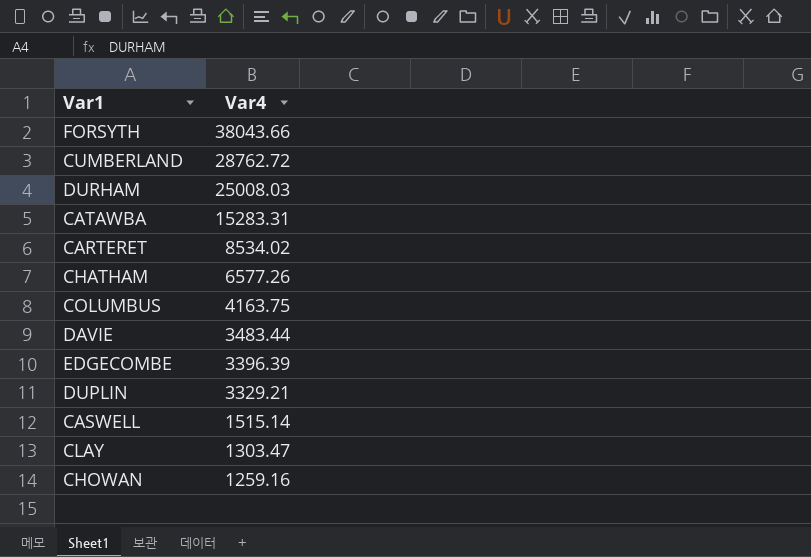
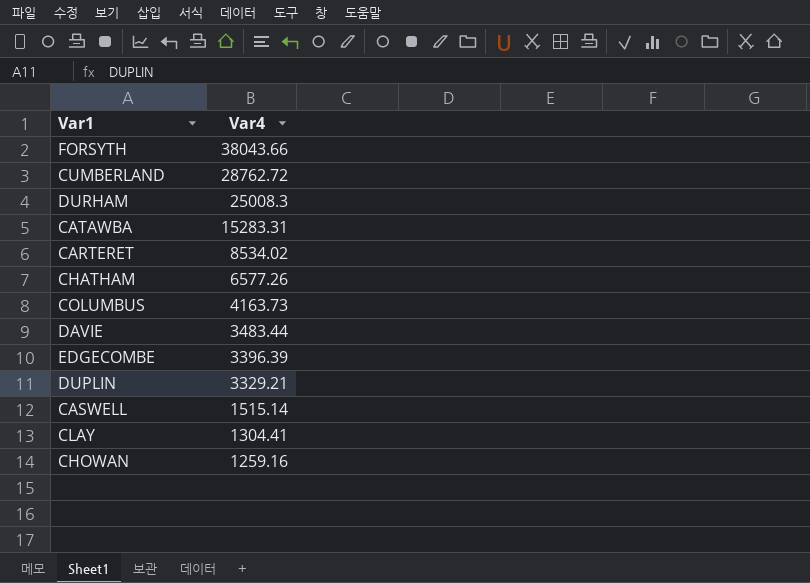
DURHAM | Var4: 25008.03 -> 25008.3
COLUMBUS | Var4: 4163.75 -> 4163.73
CLAY | Var4: 1303.47 -> 1304.41

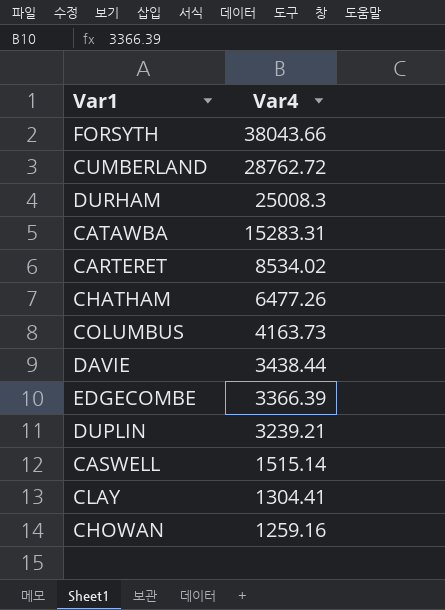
CHATHAM | Var4: 6577.26 -> 6477.26
DAVIE | Var4: 3483.44 -> 3438.44
EDGECOMBE | Var4: 3396.39 -> 3366.39
DUPLIN | Var4: 3329.21 -> 3239.21

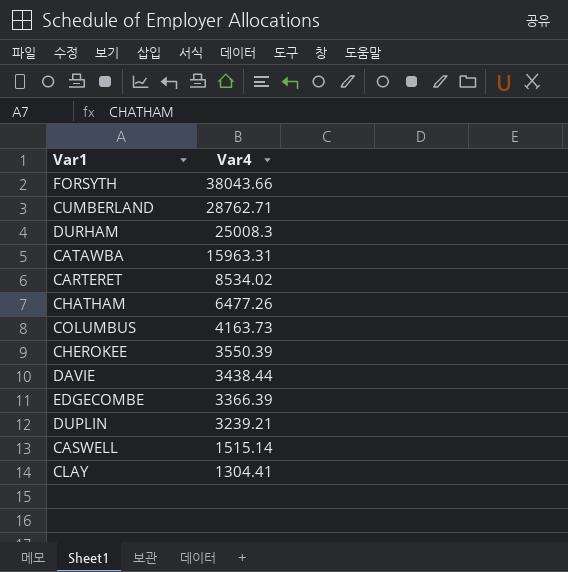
row CHOWAN: 1259.16 -> none
CUMBERLAND | Var4: 28762.72 -> 28762.71
CATAWBA | Var4: 15283.31 -> 15963.31
row CHEROKEE: none -> 3550.39

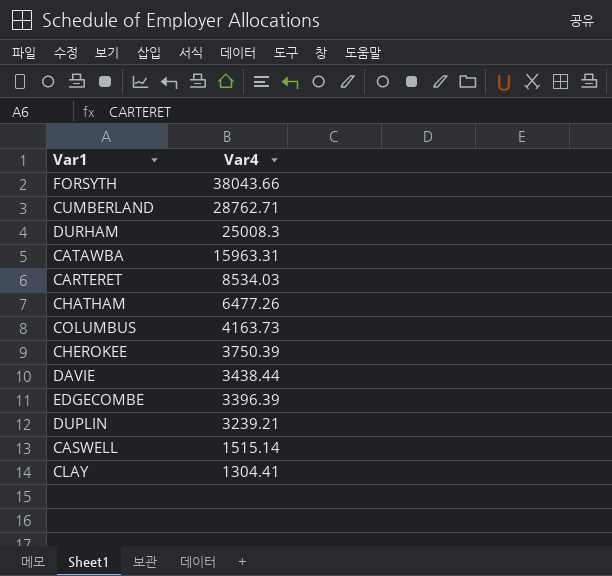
CARTERET | Var4: 8534.02 -> 8534.03
CHEROKEE | Var4: 3550.39 -> 3750.39
EDGECOMBE | Var4: 3366.39 -> 3396.39

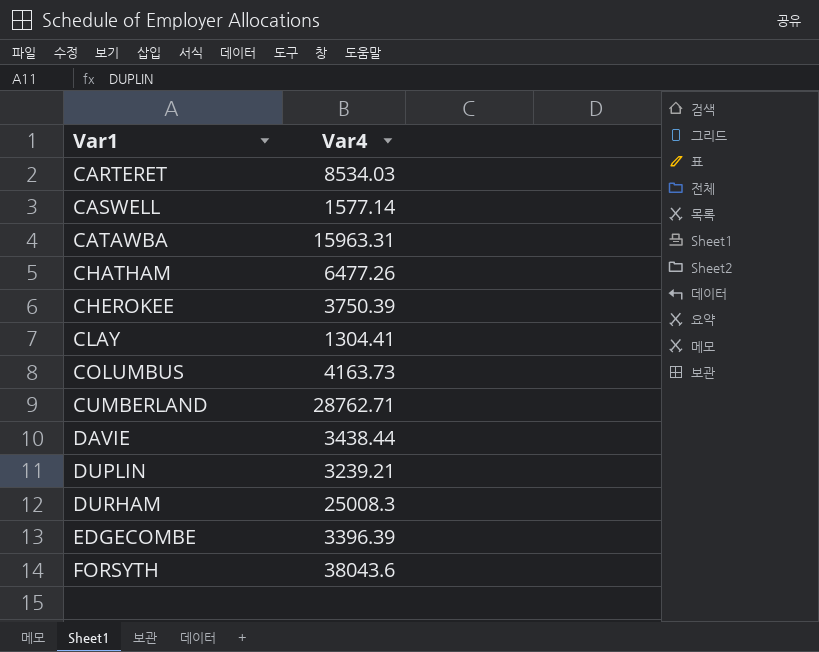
row order: Var4 descending -> Var1 ascending
CASWELL | Var4: 1515.14 -> 1577.14
FORSYTH | Var4: 38043.66 -> 38043.6

